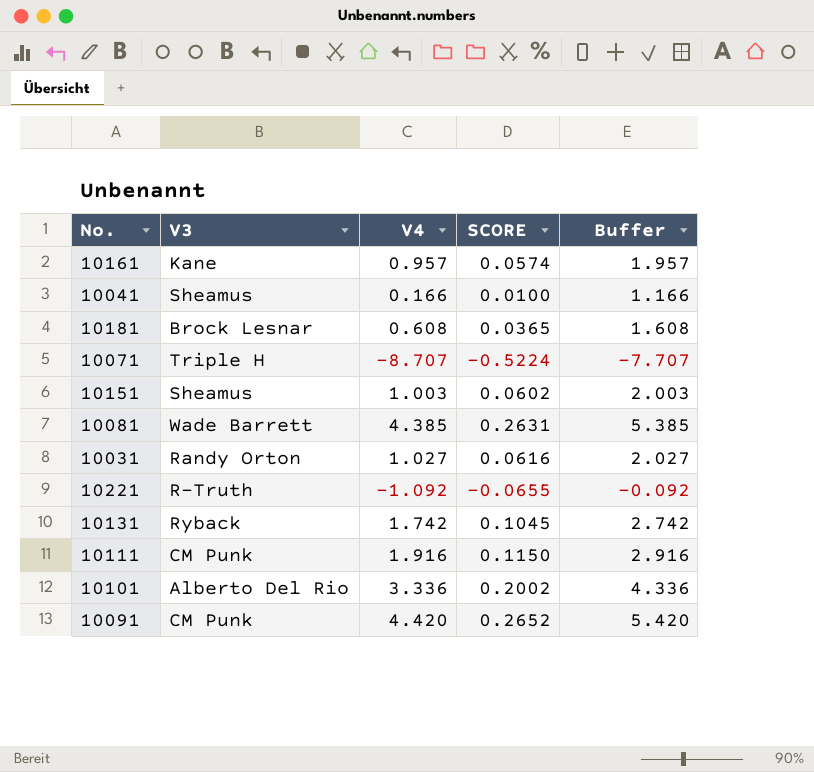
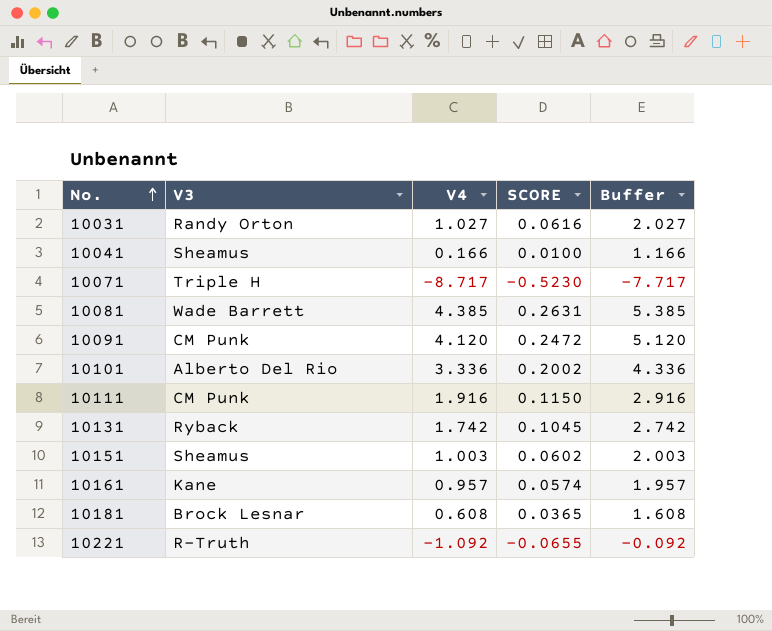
row order: none -> No. ascending
10071 | V4: -8.707 -> -8.717
10071 | SCORE: -0.5224 -> -0.5230
10071 | Buffer: -7.707 -> -7.717
10091 | V4: 4.420 -> 4.120
10091 | SCORE: 0.2652 -> 0.2472
10091 | Buffer: 5.420 -> 5.120

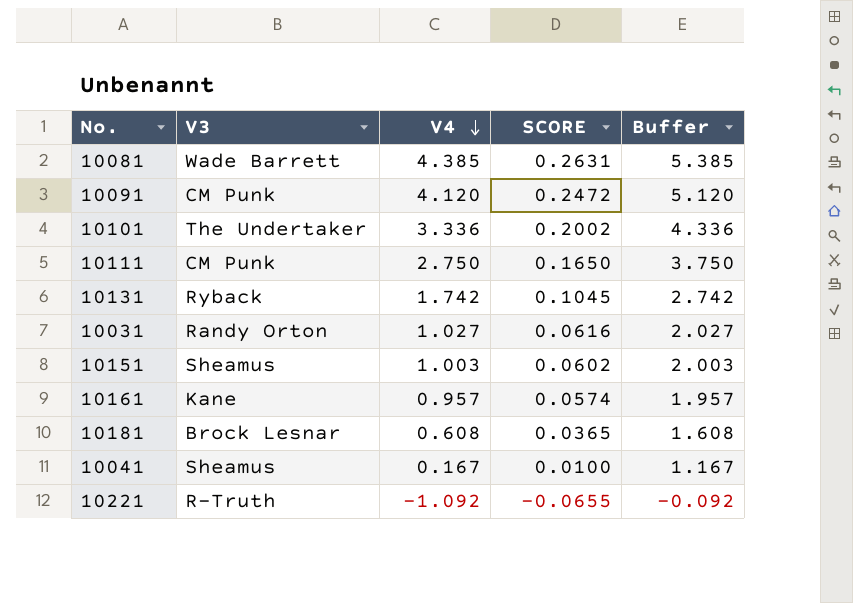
row order: No. ascending -> V4 descending
row 10071: Triple H | -8.717 | -0.5230 | -7.717 -> none
10101 | V3: Alberto Del Rio -> The Undertaker
10111 | V4: 1.916 -> 2.750
10111 | SCORE: 0.1150 -> 0.1650
10111 | Buffer: 2.916 -> 3.750
10041 | V4: 0.166 -> 0.167
10041 | Buffer: 1.166 -> 1.167

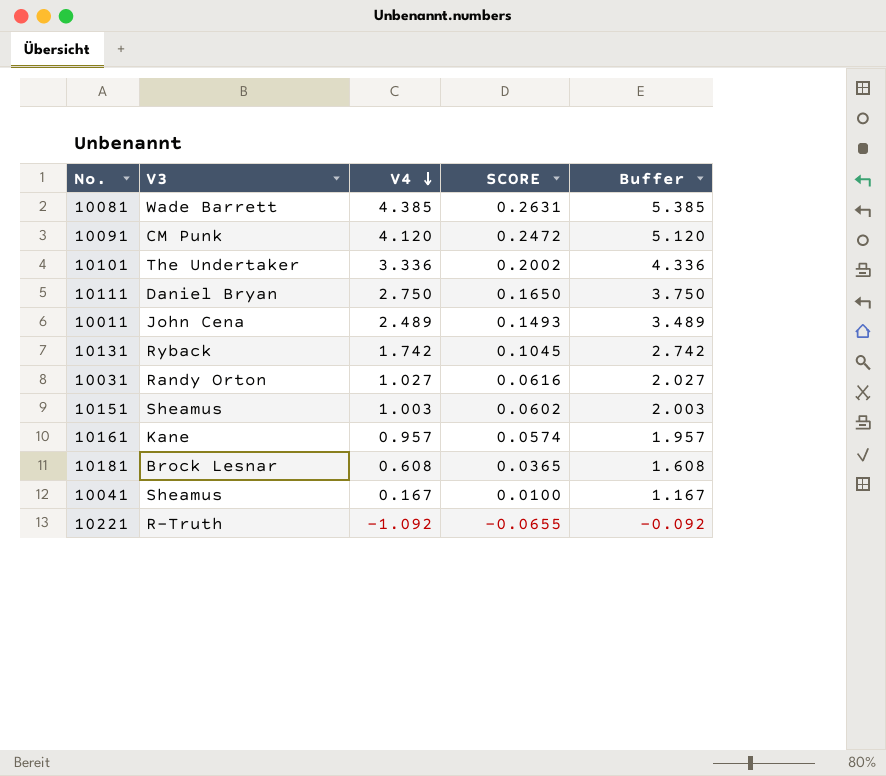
10111 | V3: CM Punk -> Daniel Bryan
row 10011: none -> John Cena | 2.489 | 0.1493 | 3.489

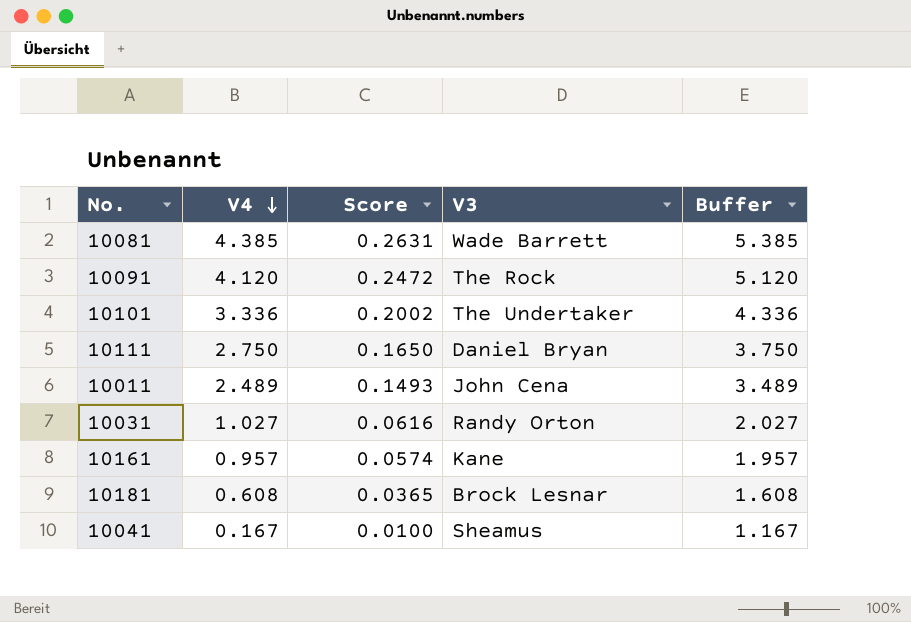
column name: SCORE -> Score
column V3 | position: 2 -> 4
row 10131: Ryback | 1.742 | 0.1045 | 2.742 -> none
row 10151: Sheamus | 1.003 | 0.0602 | 2.003 -> none
row 10221: R-Truth | -1.092 | -0.0655 | -0.092 -> none
10091 | V3: CM Punk -> The Rock

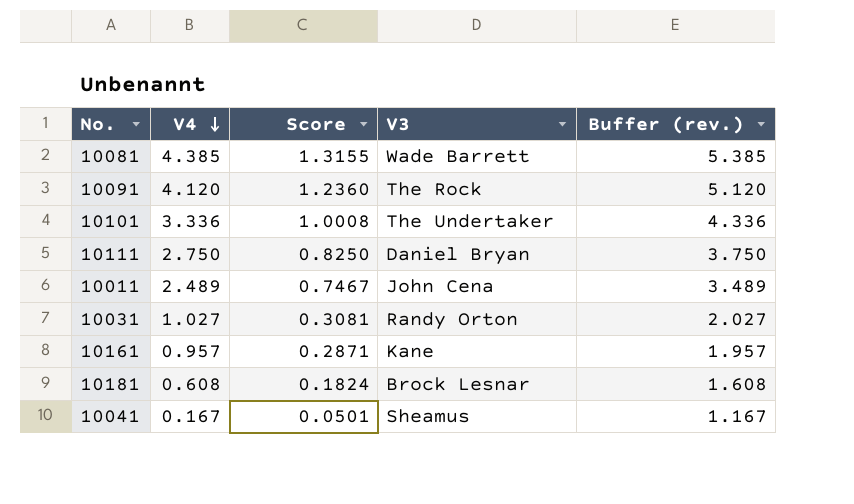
column Score | formula: [V4] * 0.06 -> [V4] * 0.3
column name: Buffer -> Buffer (rev.)

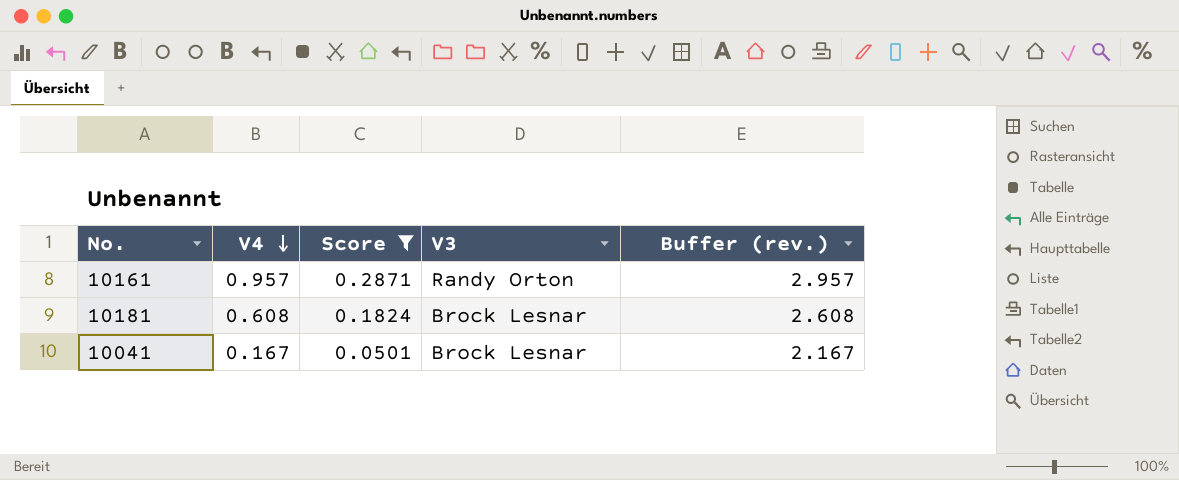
filter: none -> Score <= 0.2871
column Buffer (rev.) | formula: [V4] + 1 -> [V4] + 2
10161 | V3: Kane -> Randy Orton
10041 | V3: Sheamus -> Brock Lesnar

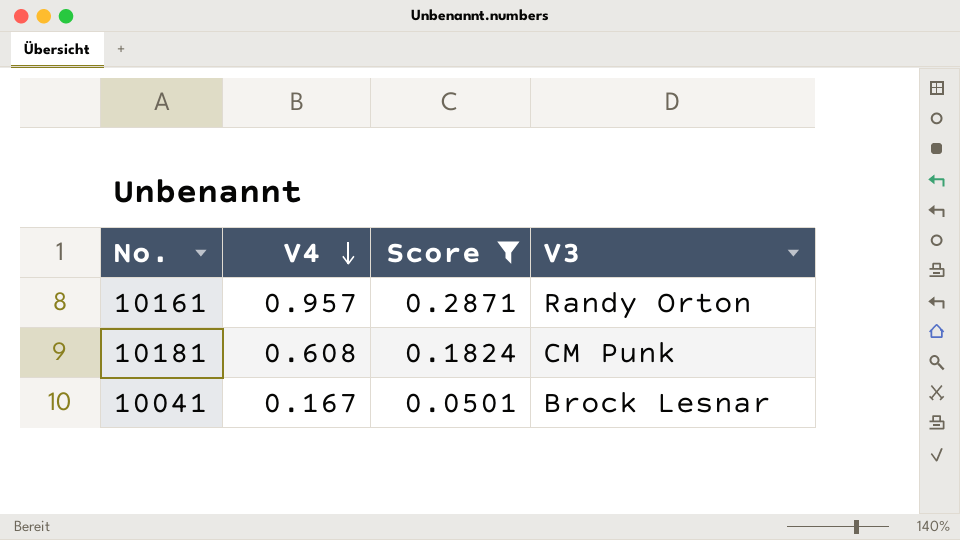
column Buffer (rev.) | formula: [V4] + 2 -> none
10181 | V3: Brock Lesnar -> CM Punk

